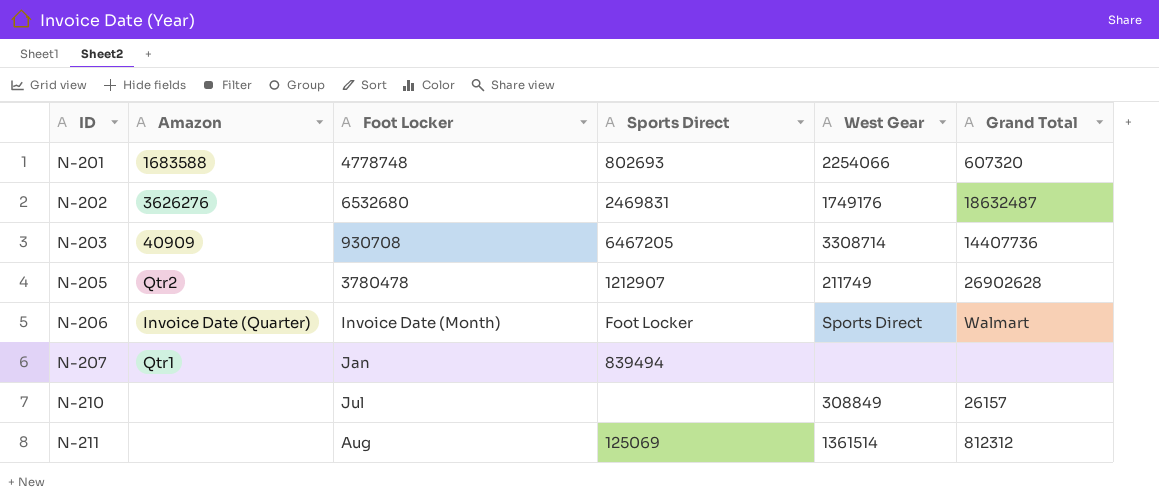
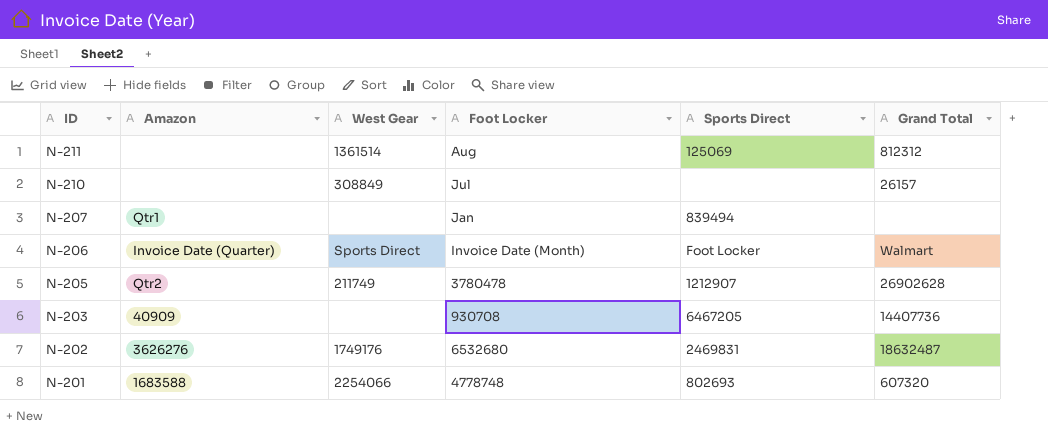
row order: ID ascending -> ID descending
column West Gear | position: 5 -> 3
N-203 | West Gear: 3308714 -> none

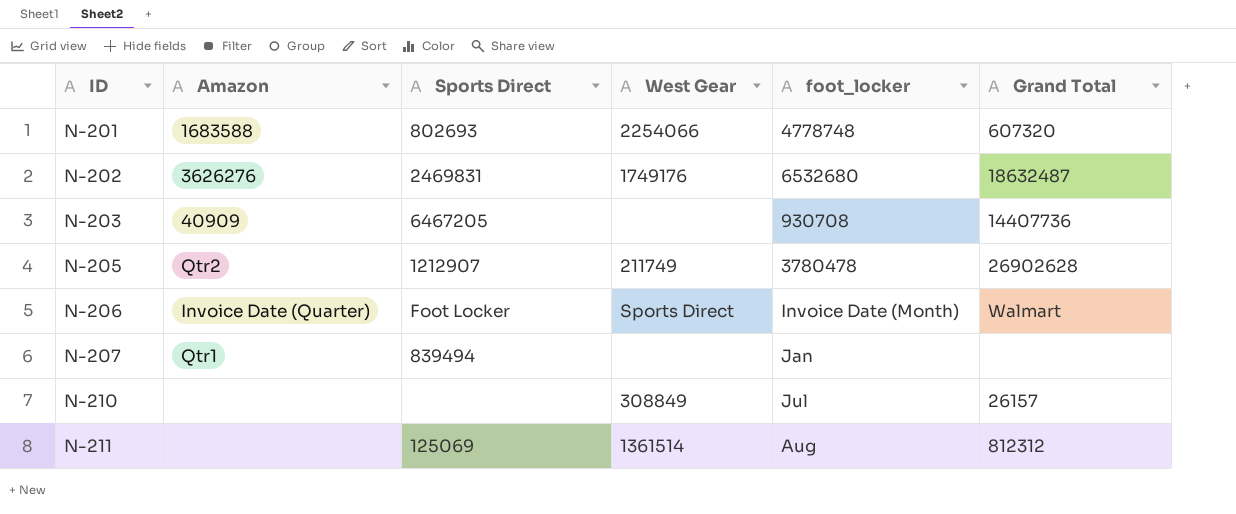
row order: ID descending -> ID ascending
column Sports Direct | position: 5 -> 3
column name: Foot Locker -> foot_locker

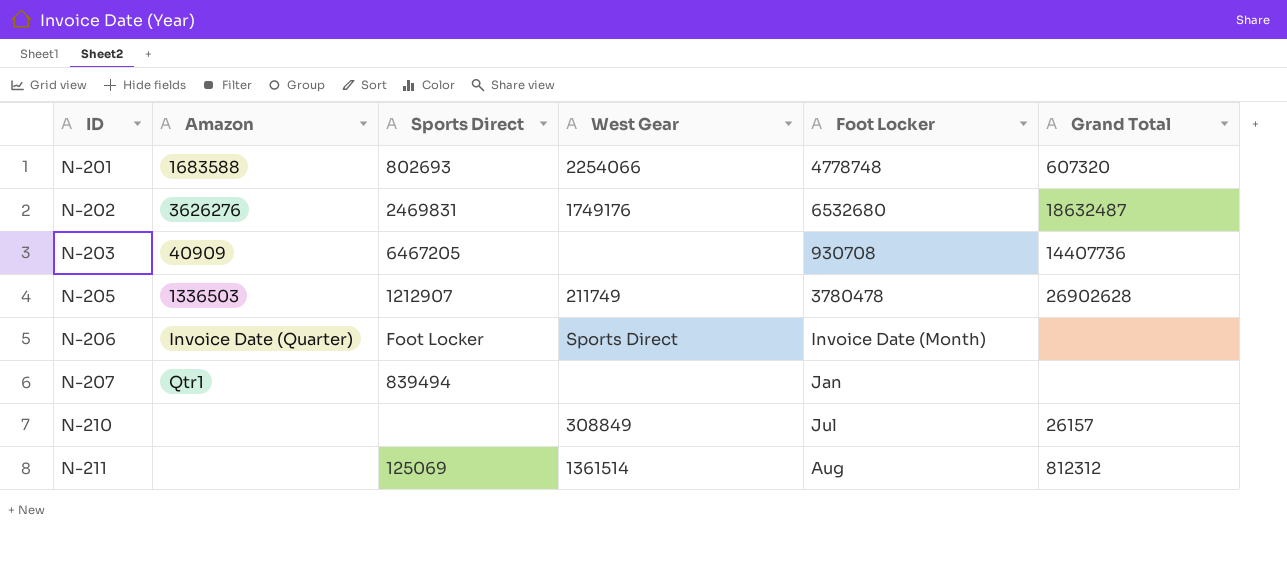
column name: foot_locker -> Foot Locker
N-205 | Amazon: Qtr2 -> 1336503
N-206 | Grand Total: Walmart -> none

